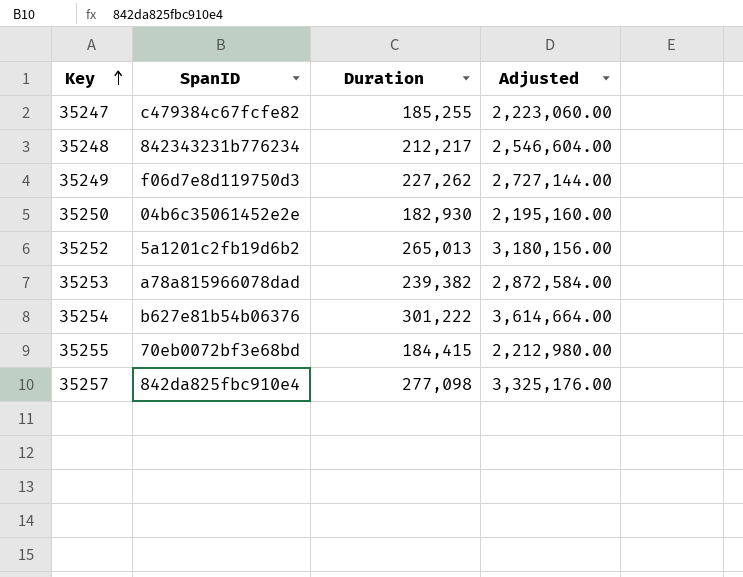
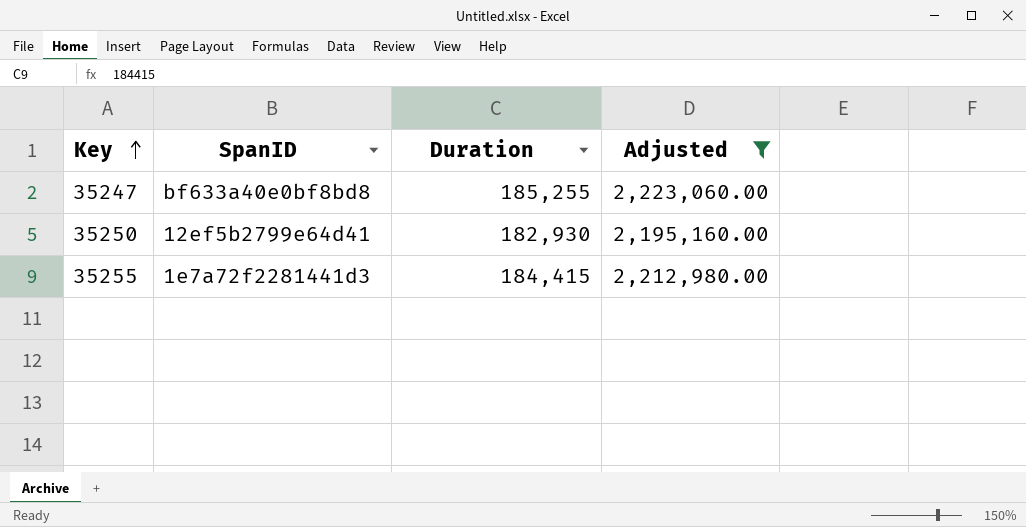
filter: none -> Adjusted <= 2,223,060.00
35247 | SpanID: c479384c67fcfe82 -> bf633a40e0bf8bd8
35250 | SpanID: 04b6c35061452e2e -> 12ef5b2799e64d41
35255 | SpanID: 70eb0072bf3e68bd -> 1e7a72f2281441d3

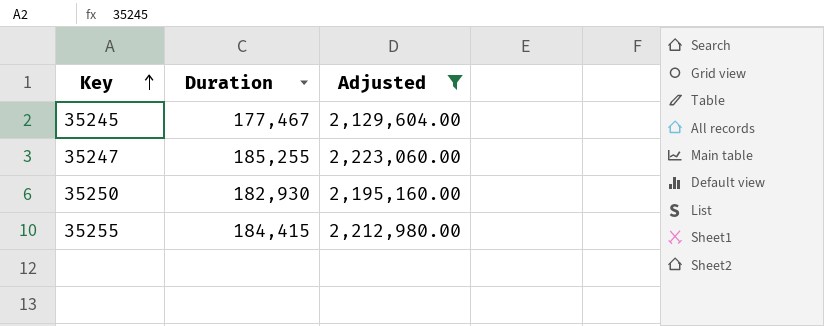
column SpanID | position: 2 -> none
row 35245: none -> 177,467 | 2,129,604.00

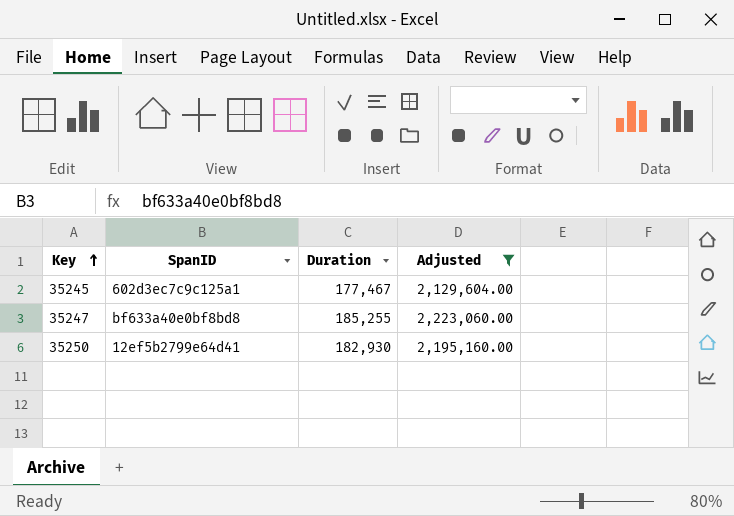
column SpanID | position: none -> 2
row 35255: 184,415 | 2,212,980.00 -> none

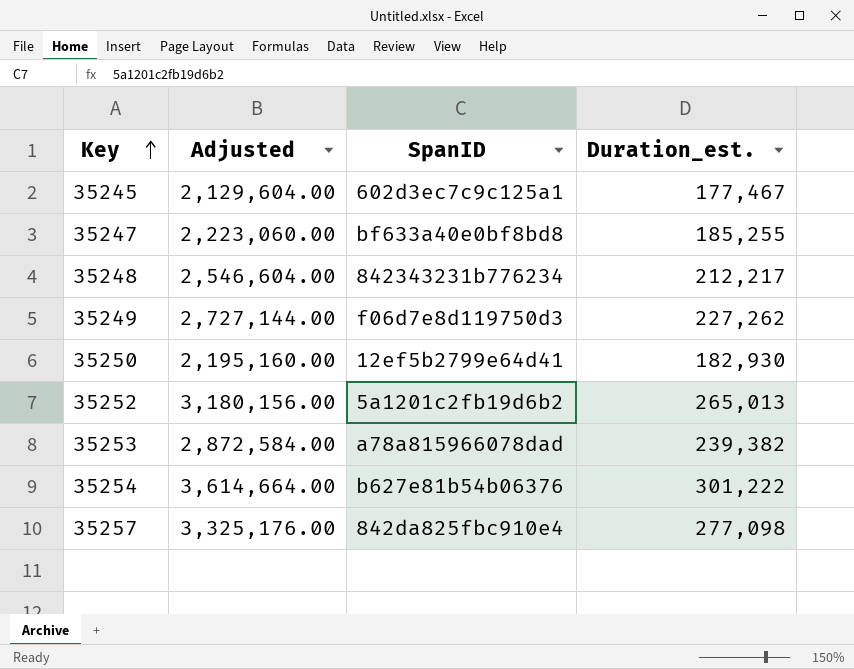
filter: Adjusted <= 2,223,060.00 -> none
column Adjusted | position: 4 -> 2
column name: Duration -> Duration_est.

